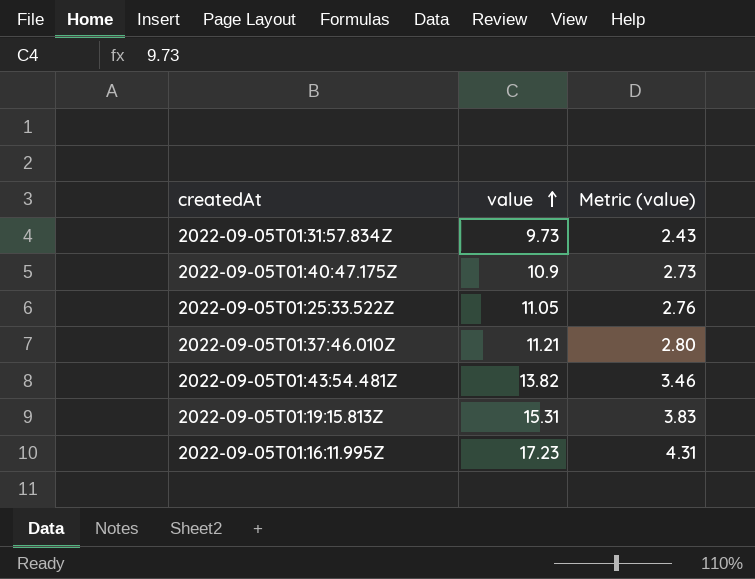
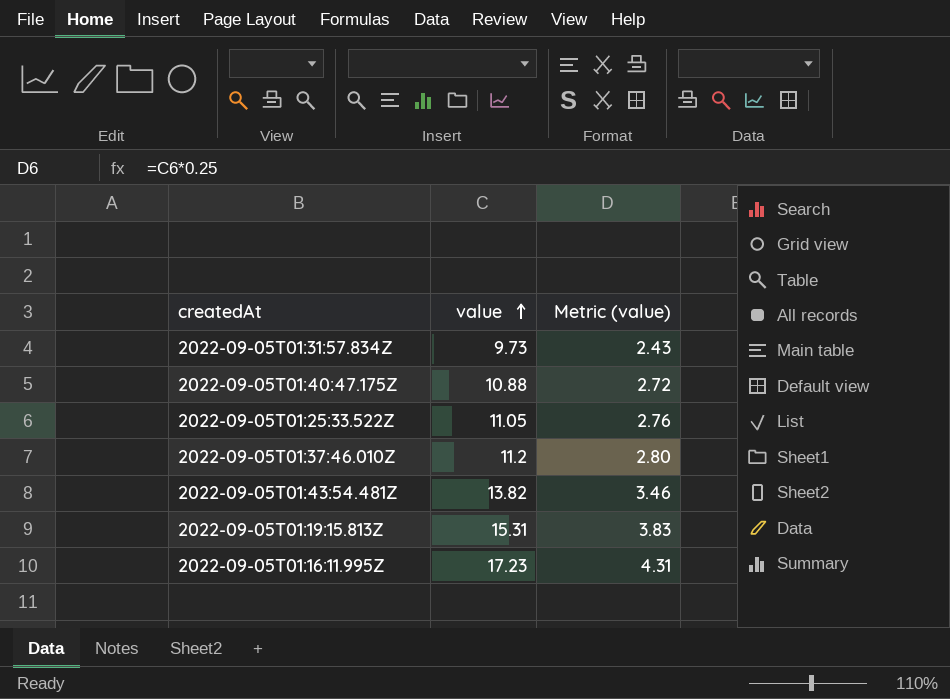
2022-09-05T01:40:47.175Z | value: 10.9 -> 10.88
2022-09-05T01:40:47.175Z | Metric (value): 2.73 -> 2.72
2022-09-05T01:37:46.010Z | value: 11.21 -> 11.2

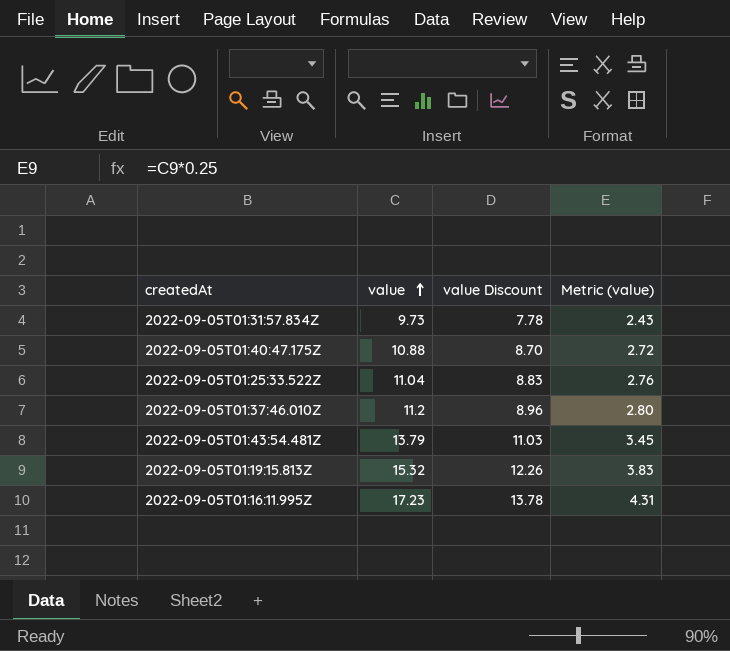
column value Discount | formula: none -> [value] * 0.8
2022-09-05T01:25:33.522Z | value: 11.05 -> 11.04
2022-09-05T01:43:54.481Z | value: 13.82 -> 13.79
2022-09-05T01:43:54.481Z | Metric (value): 3.46 -> 3.45
2022-09-05T01:19:15.813Z | value: 15.31 -> 15.32

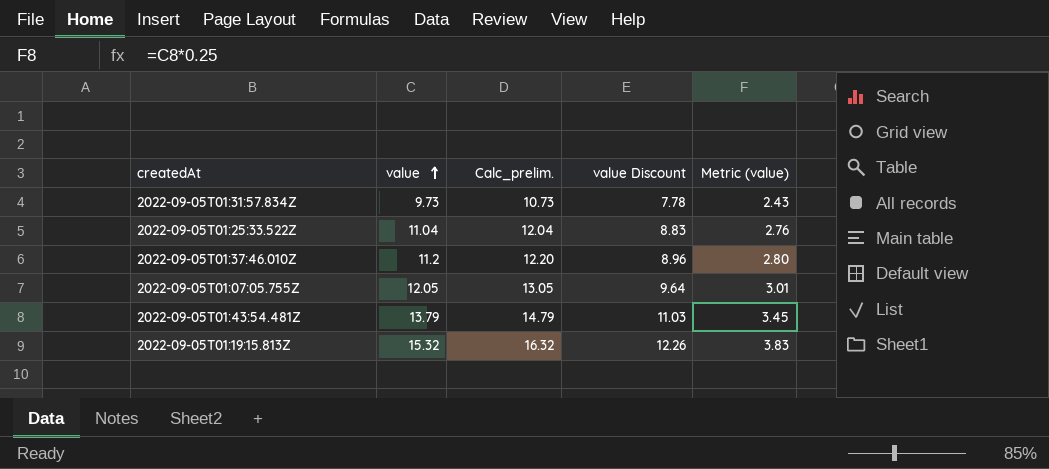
column Calc_prelim. | formula: none -> [value] + 1
row 2022-09-05T01:40:47.175Z: 10.88 | 8.70 | 2.72 -> none
row 2022-09-05T01:16:11.995Z: 17.23 | 13.78 | 4.31 -> none
row 2022-09-05T01:07:05.755Z: none -> 12.05 | 13.05 | 9.64 | 3.01

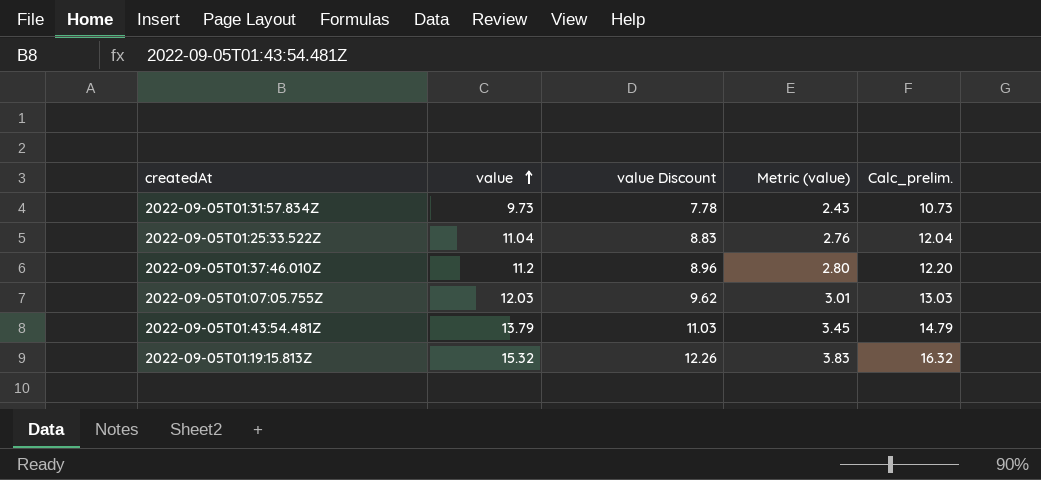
column Calc_prelim. | position: 3 -> 5
2022-09-05T01:07:05.755Z | value: 12.05 -> 12.03
2022-09-05T01:07:05.755Z | value Discount: 9.64 -> 9.62
2022-09-05T01:07:05.755Z | Calc_prelim.: 13.05 -> 13.03

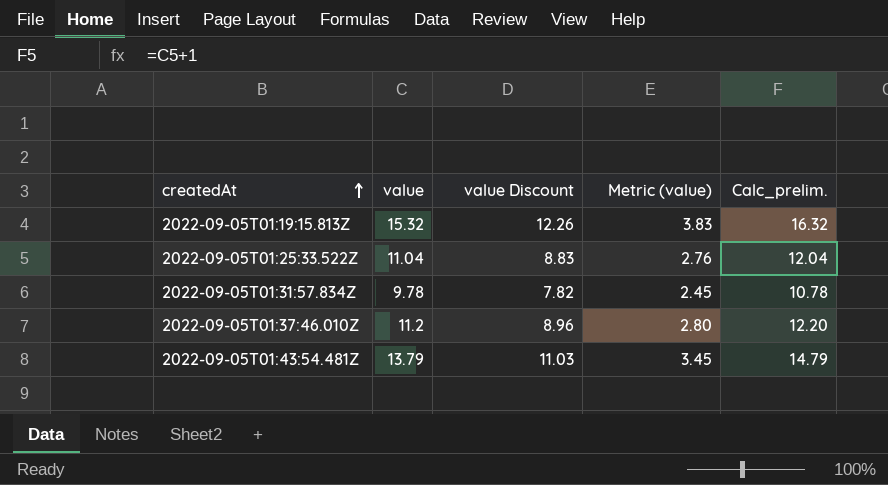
row order: value ascending -> createdAt ascending
row 2022-09-05T01:07:05.755Z: 12.03 | 9.62 | 3.01 | 13.03 -> none
2022-09-05T01:31:57.834Z | value: 9.73 -> 9.78
2022-09-05T01:31:57.834Z | value Discount: 7.78 -> 7.82
2022-09-05T01:31:57.834Z | Metric (value): 2.43 -> 2.45
2022-09-05T01:31:57.834Z | Calc_prelim.: 10.73 -> 10.78

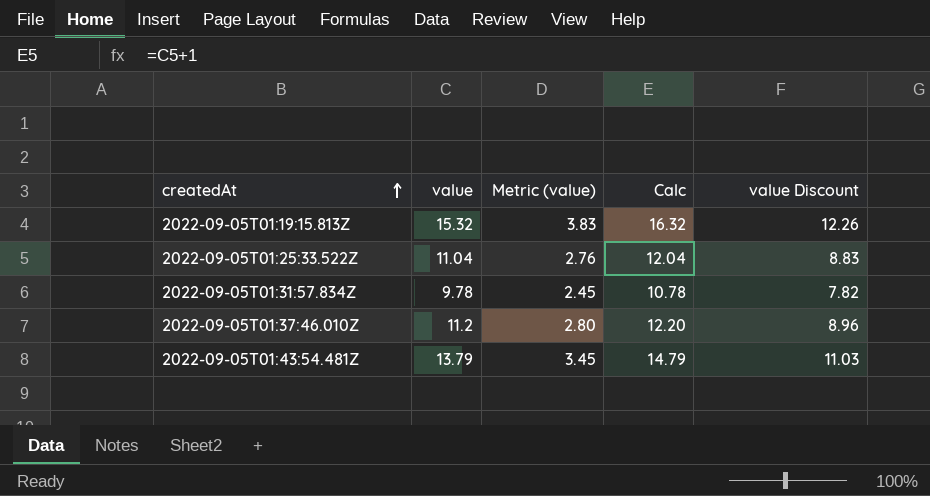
column name: Calc_prelim. -> Calc
column value Discount | position: 3 -> 5

